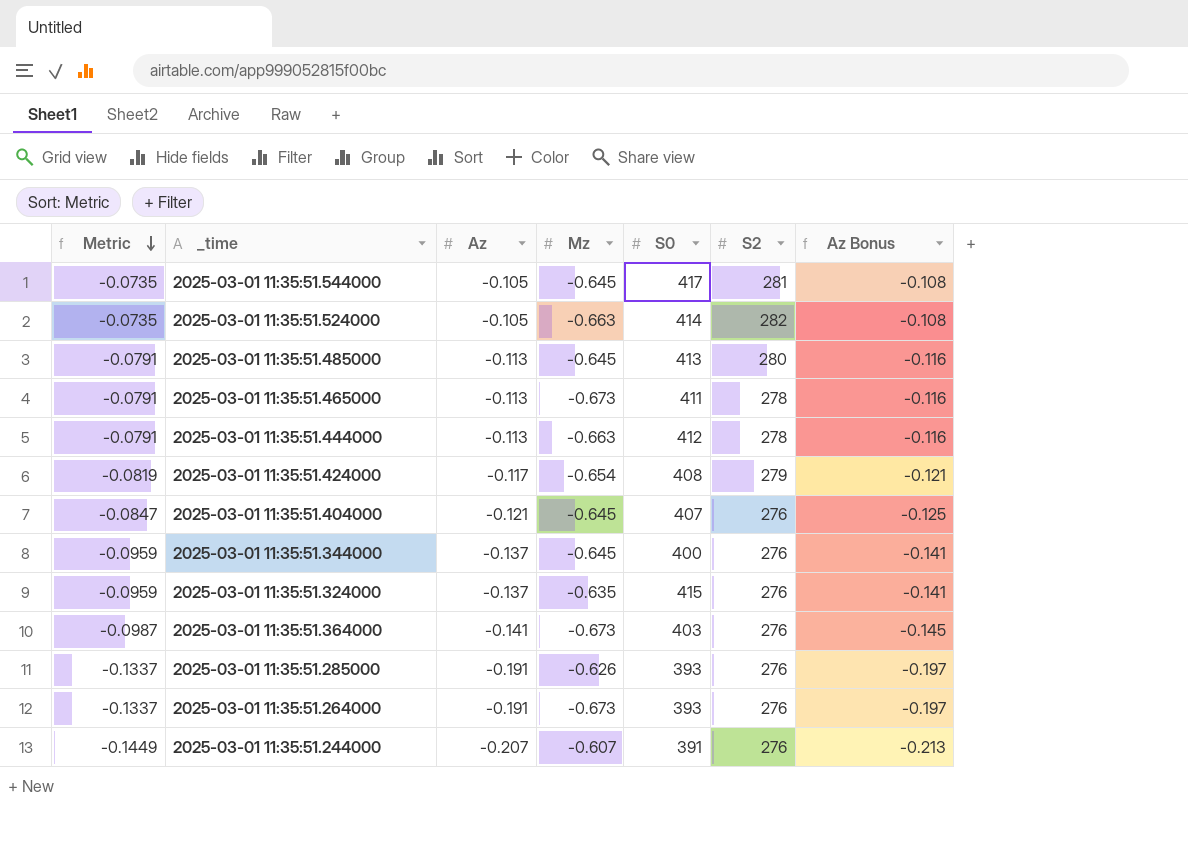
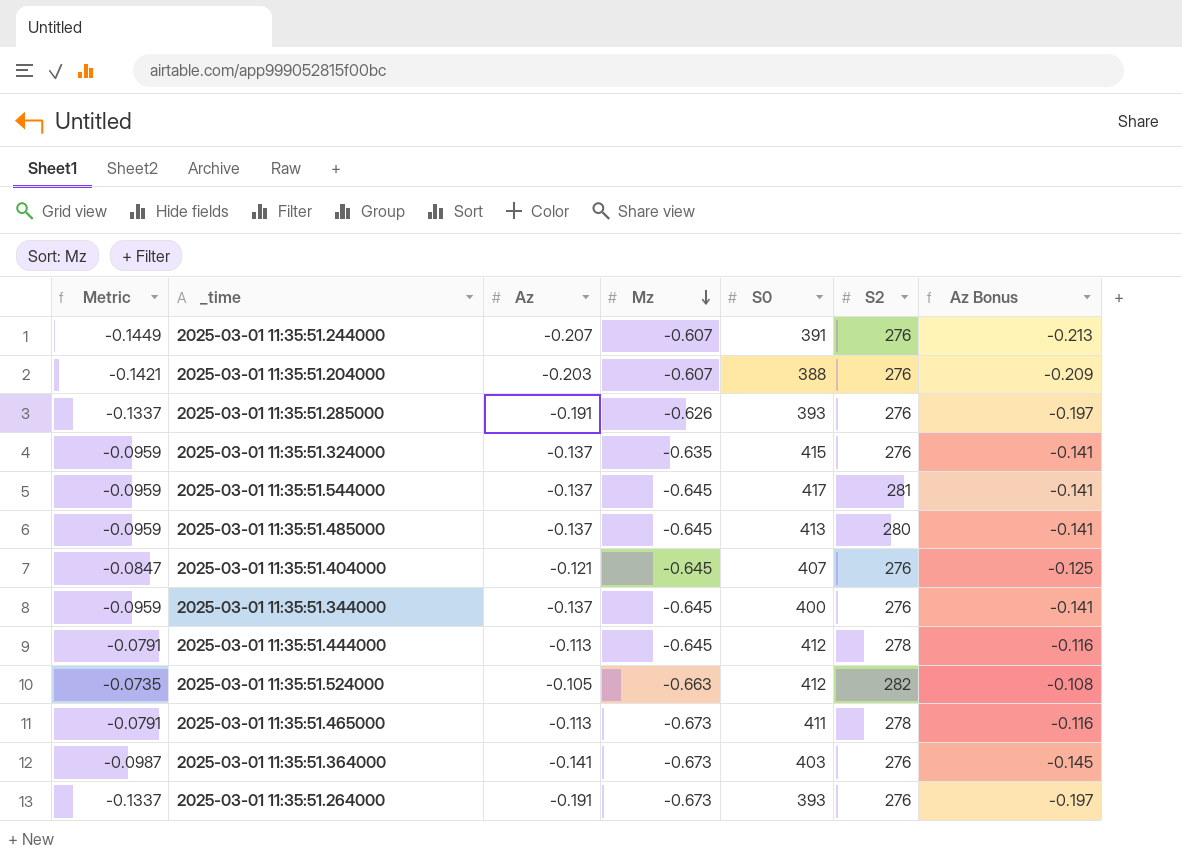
row order: Metric descending -> Mz descending
row 2025-03-01 11:35:51.424000: -0.0819 | -0.117 | -0.654 | 408 | 279 | -0.121 -> none
row 2025-03-01 11:35:51.204000: none -> -0.1421 | -0.203 | -0.607 | 388 | 276 | -0.209
2025-03-01 11:35:51.544000 | Metric: -0.0735 -> -0.0959
2025-03-01 11:35:51.544000 | Az: -0.105 -> -0.137
2025-03-01 11:35:51.544000 | Az Bonus: -0.108 -> -0.141
2025-03-01 11:35:51.485000 | Metric: -0.0791 -> -0.0959
2025-03-01 11:35:51.485000 | Az: -0.113 -> -0.137
2025-03-01 11:35:51.485000 | Az Bonus: -0.116 -> -0.141
2025-03-01 11:35:51.444000 | Mz: -0.663 -> -0.645
2025-03-01 11:35:51.524000 | S0: 414 -> 412

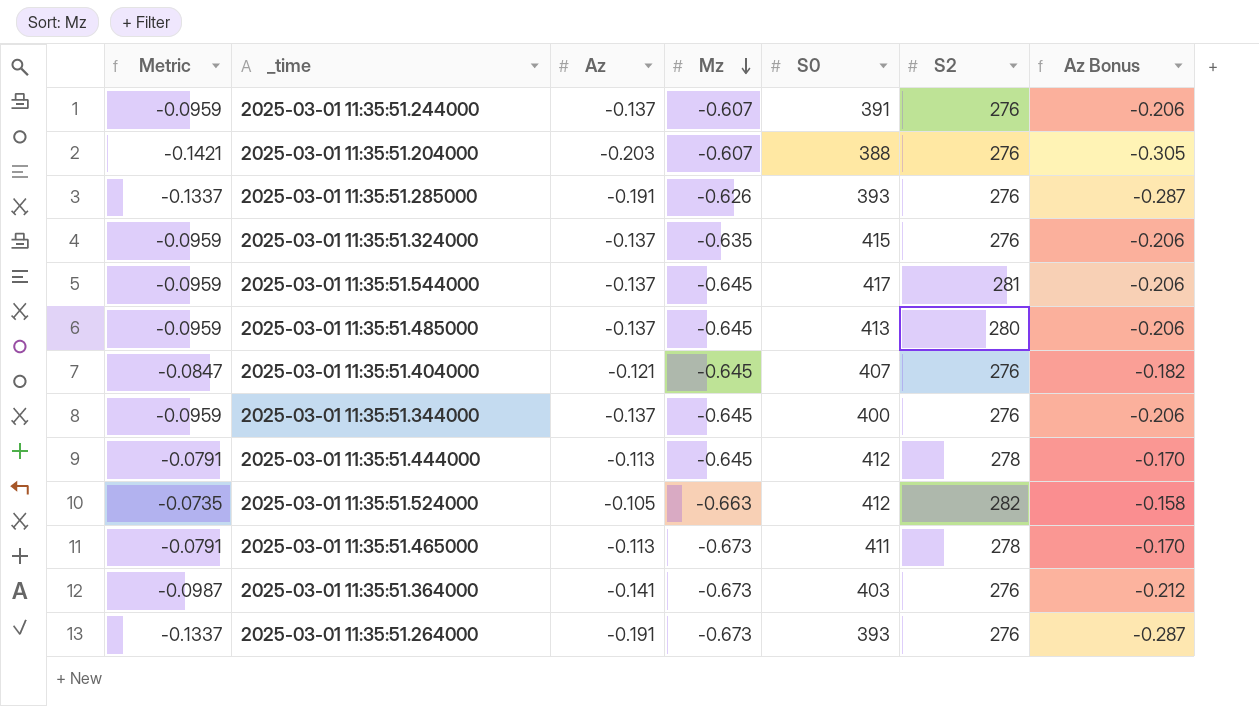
column Az Bonus | formula: [Az] * 1.03 -> [Az] * 1.5
2025-03-01 11:35:51.244000 | Metric: -0.1449 -> -0.0959
2025-03-01 11:35:51.244000 | Az: -0.207 -> -0.137

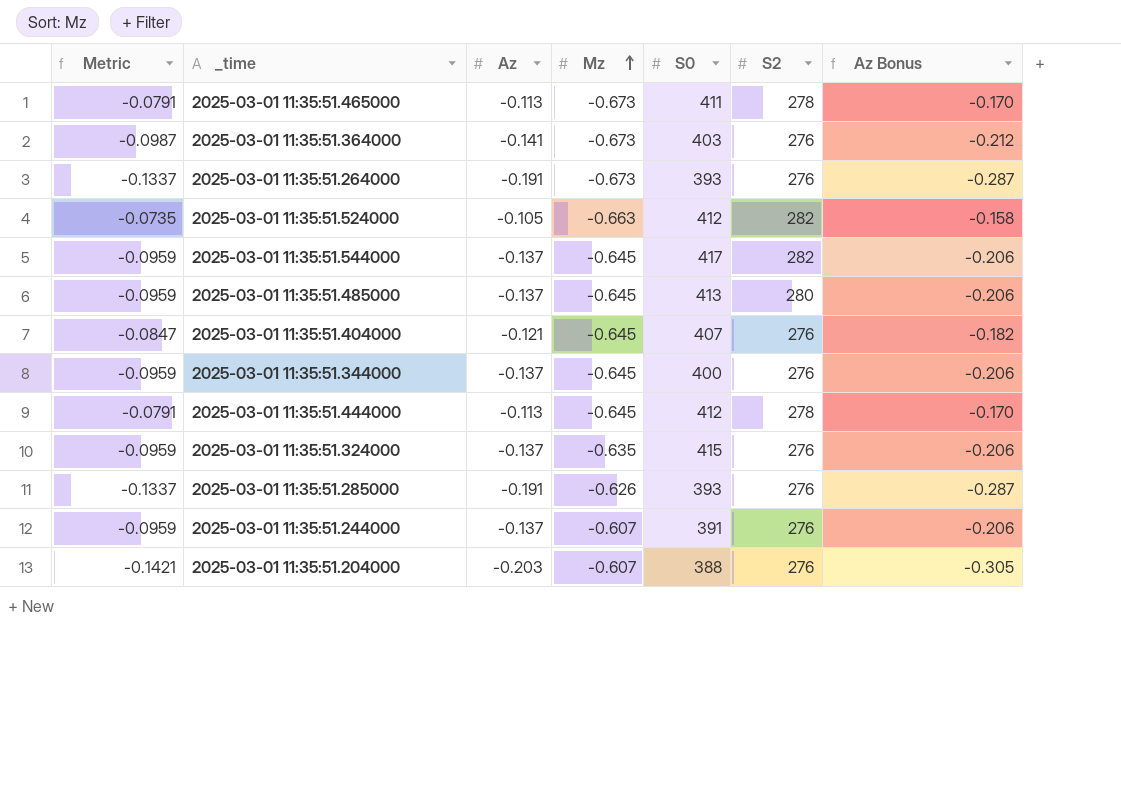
row order: Mz descending -> Mz ascending
2025-03-01 11:35:51.544000 | S2: 281 -> 282

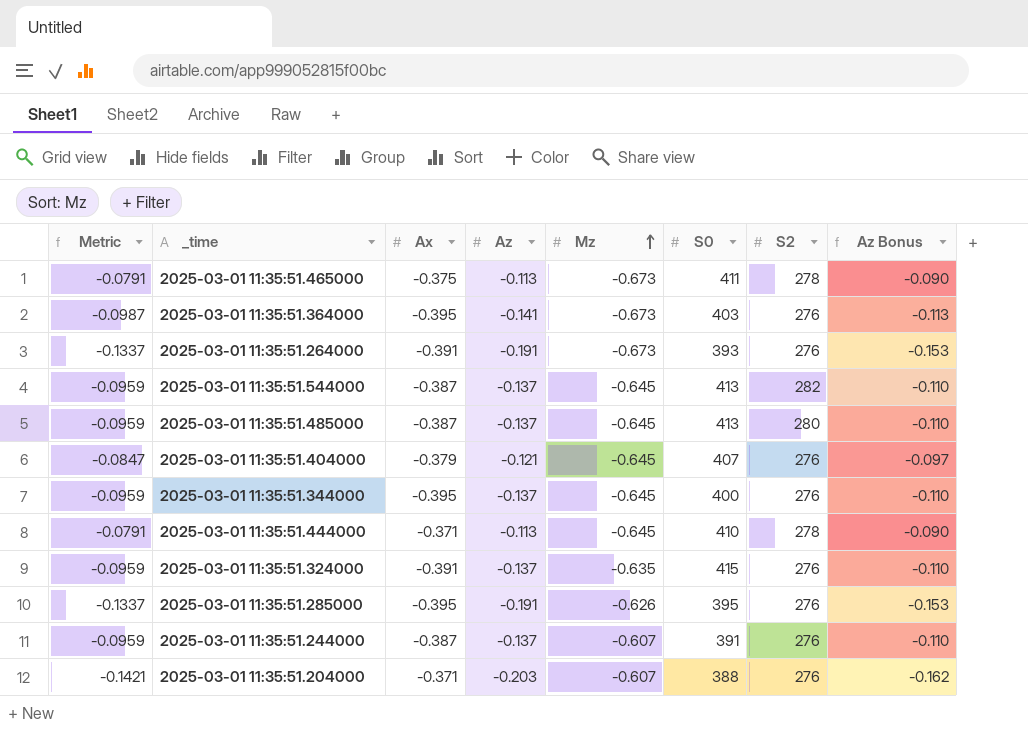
column Ax | position: none -> 3
column Az Bonus | formula: [Az] * 1.5 -> [Az] * 0.8
row 2025-03-01 11:35:51.524000: -0.0735 | -0.105 | -0.663 | 412 | 282 | -0.158 -> none
2025-03-01 11:35:51.544000 | S0: 417 -> 413
2025-03-01 11:35:51.444000 | S0: 412 -> 410
2025-03-01 11:35:51.285000 | S0: 393 -> 395

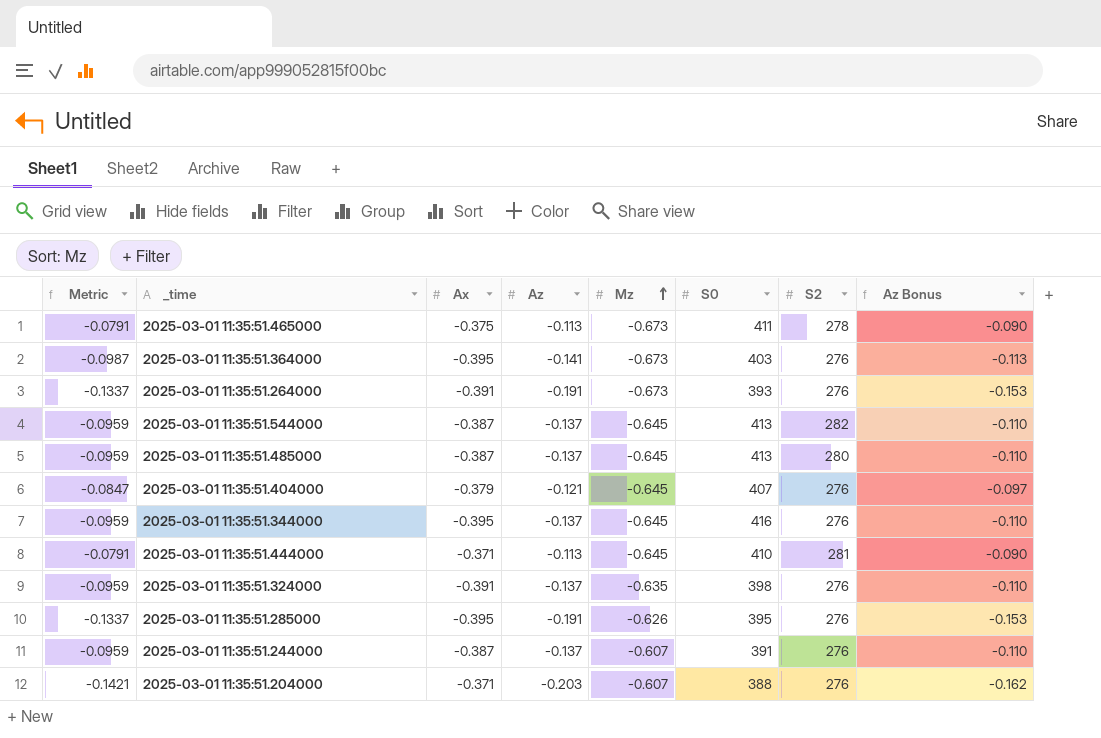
2025-03-01 11:35:51.344000 | S0: 400 -> 416
2025-03-01 11:35:51.444000 | S2: 278 -> 281
2025-03-01 11:35:51.324000 | S0: 415 -> 398

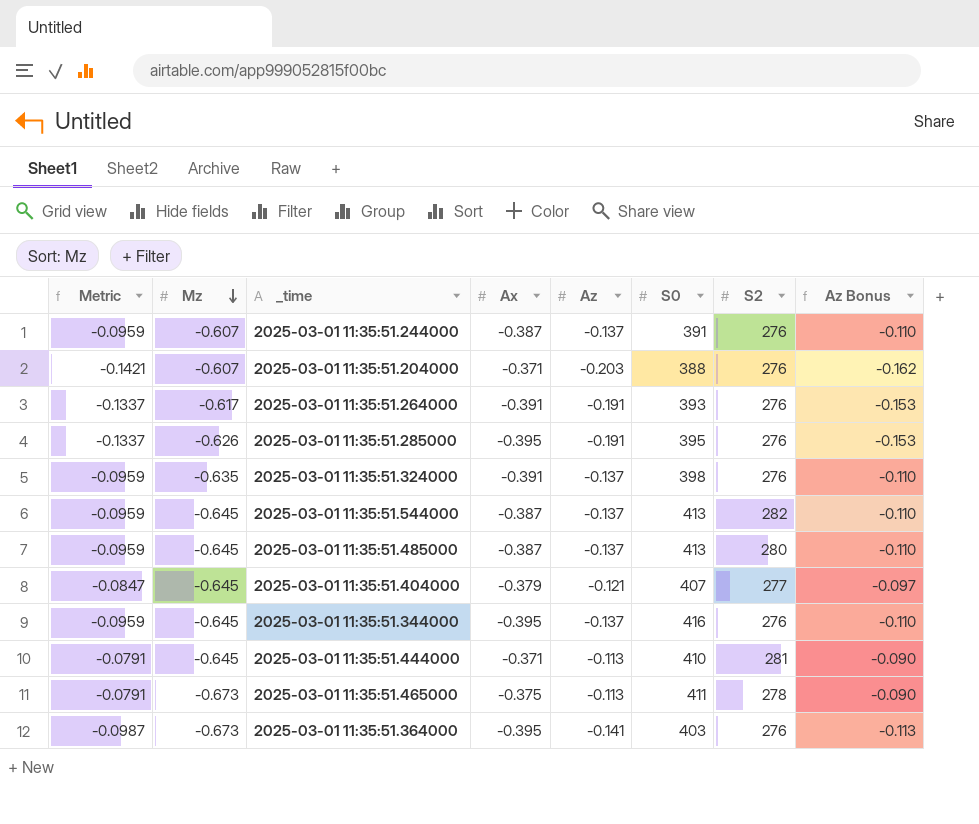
row order: Mz ascending -> Mz descending
column Mz | position: 5 -> 2
2025-03-01 11:35:51.264000 | Mz: -0.673 -> -0.617
2025-03-01 11:35:51.404000 | S2: 276 -> 277

